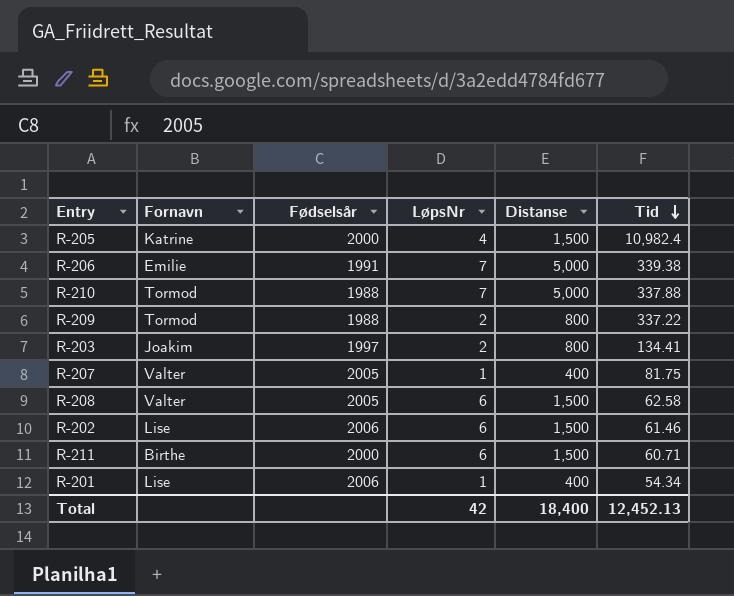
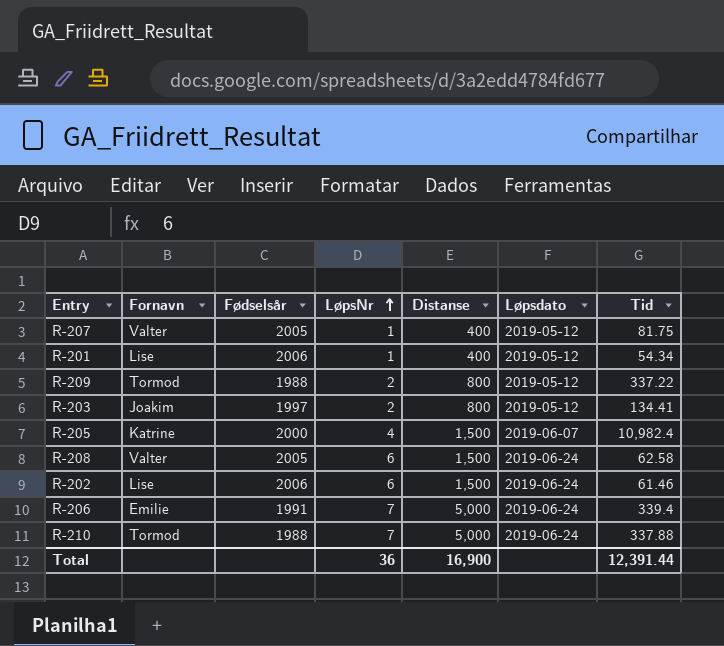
row order: Tid descending -> LøpsNr ascending
column Løpsdato | position: none -> 6
row R-211: Birthe | 2000 | 6 | 1,500 | 60.71 -> none
R-206 | Tid: 339.38 -> 339.4
Total | LøpsNr: 42 -> 36
Total | Distanse: 18,400 -> 16,900
Total | Tid: 12,452.13 -> 12,391.44

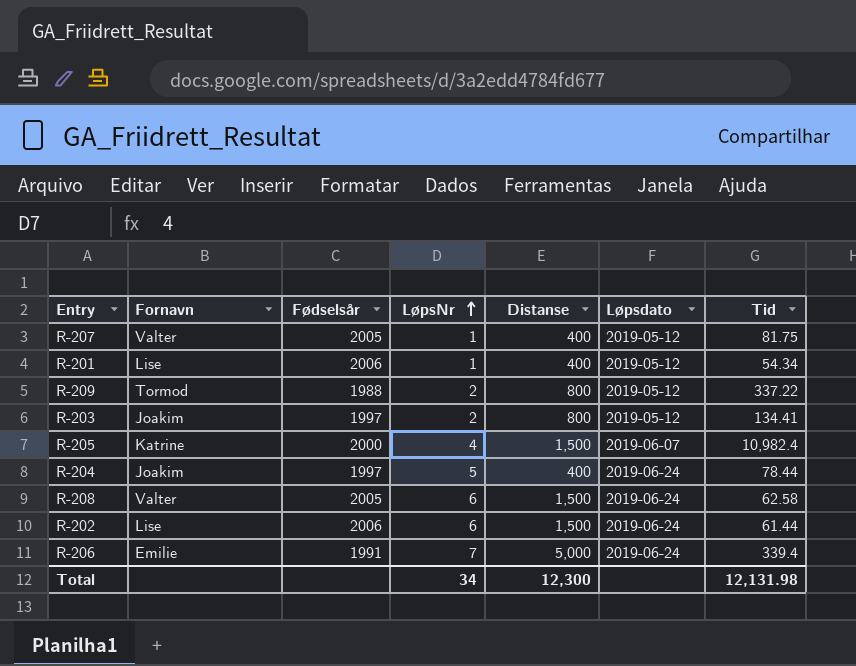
row R-210: Tormod | 1988 | 7 | 5,000 | 2019-06-24 | 337.88 -> none
row R-204: none -> Joakim | 1997 | 5 | 400 | 2019-06-24 | 78.44
R-202 | Tid: 61.46 -> 61.44
Total | LøpsNr: 36 -> 34
Total | Distanse: 16,900 -> 12,300
Total | Tid: 12,391.44 -> 12,131.98

